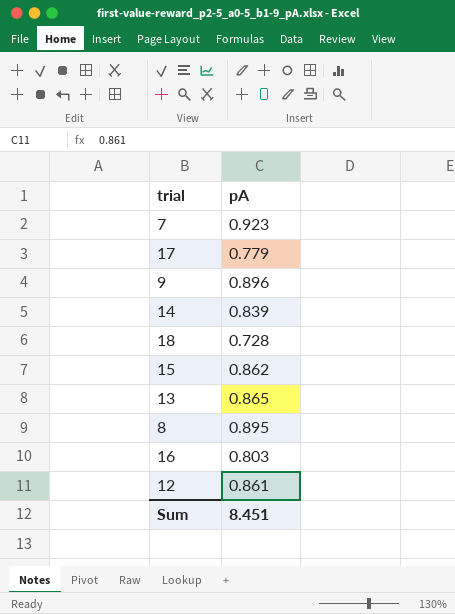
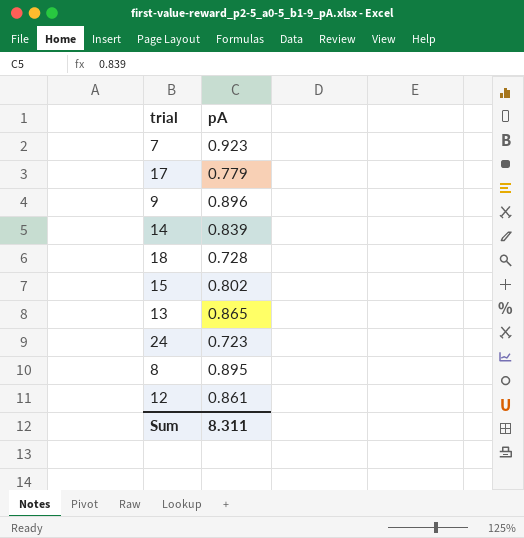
row 16: 0.803 -> none
15 | pA: 0.862 -> 0.802
row 24: none -> 0.723
Sum | pA: 8.451 -> 8.311

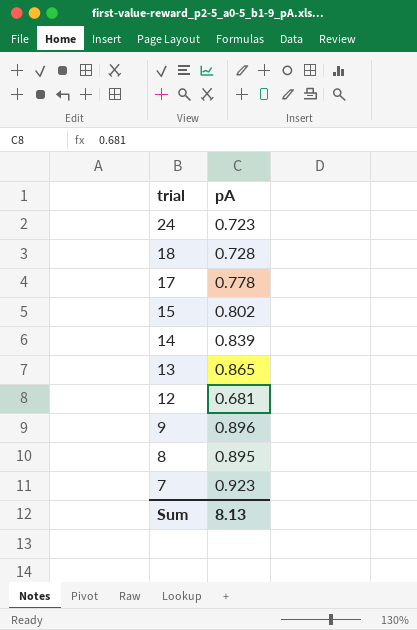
row order: none -> trial descending
17 | pA: 0.779 -> 0.778
12 | pA: 0.861 -> 0.681
Sum | pA: 8.311 -> 8.13

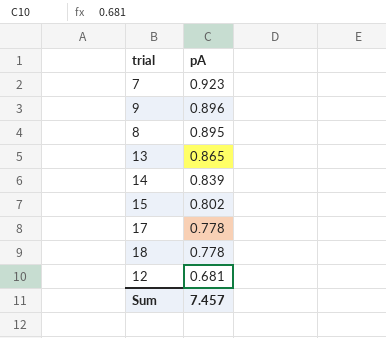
row order: trial descending -> pA descending
row 24: 0.723 -> none
18 | pA: 0.728 -> 0.778
Sum | pA: 8.13 -> 7.457

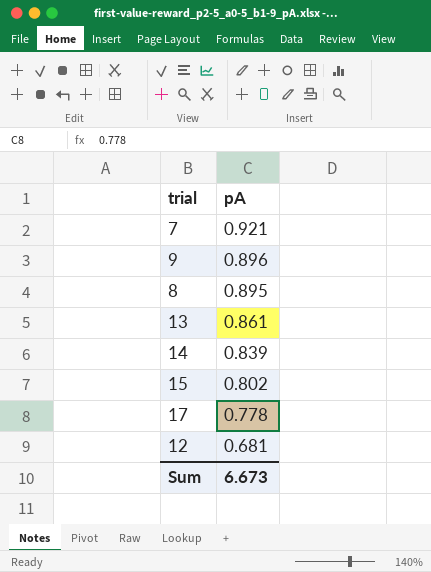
row 18: 0.778 -> none
7 | pA: 0.923 -> 0.921
13 | pA: 0.865 -> 0.861
Sum | pA: 7.457 -> 6.673

